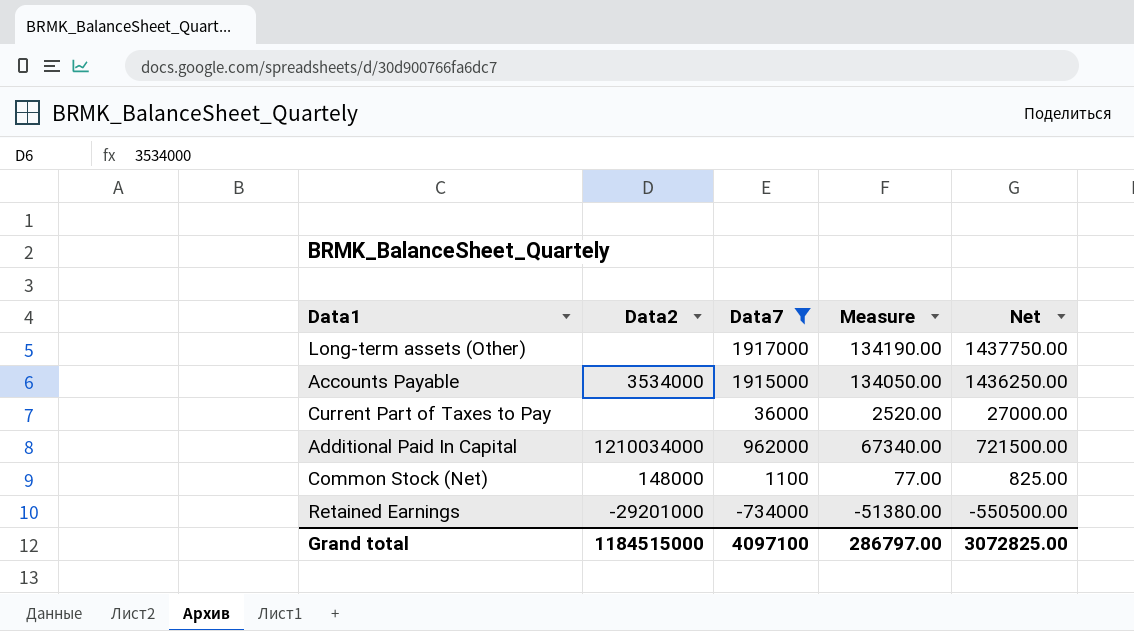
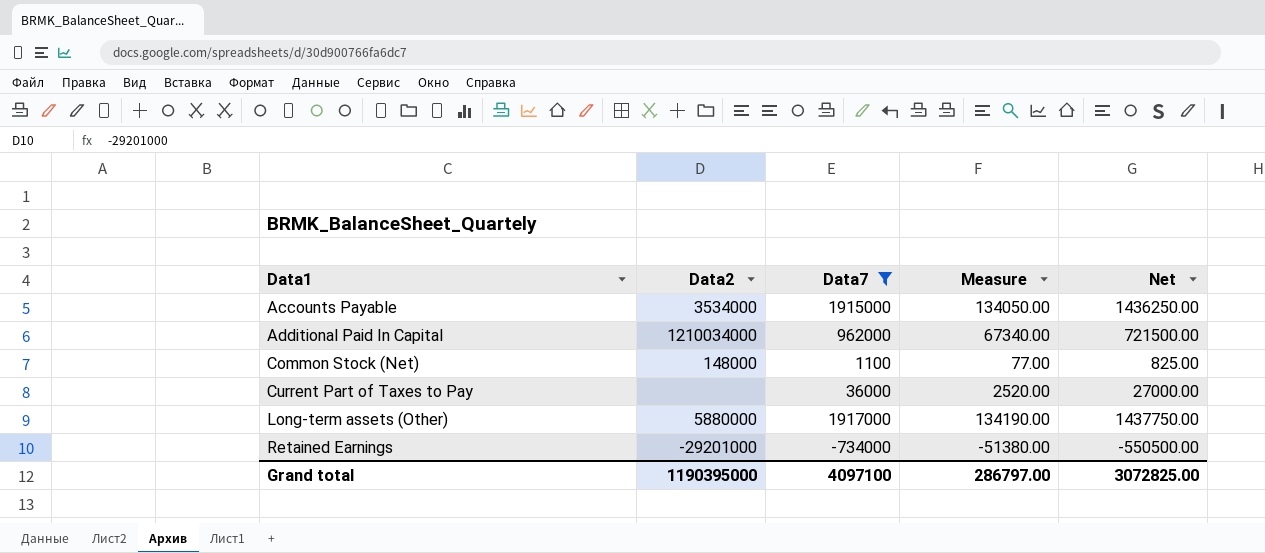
row order: none -> Data1 ascending
Long-term assets (Other) | Data2: none -> 5880000
Grand total | Data2: 1184515000 -> 1190395000

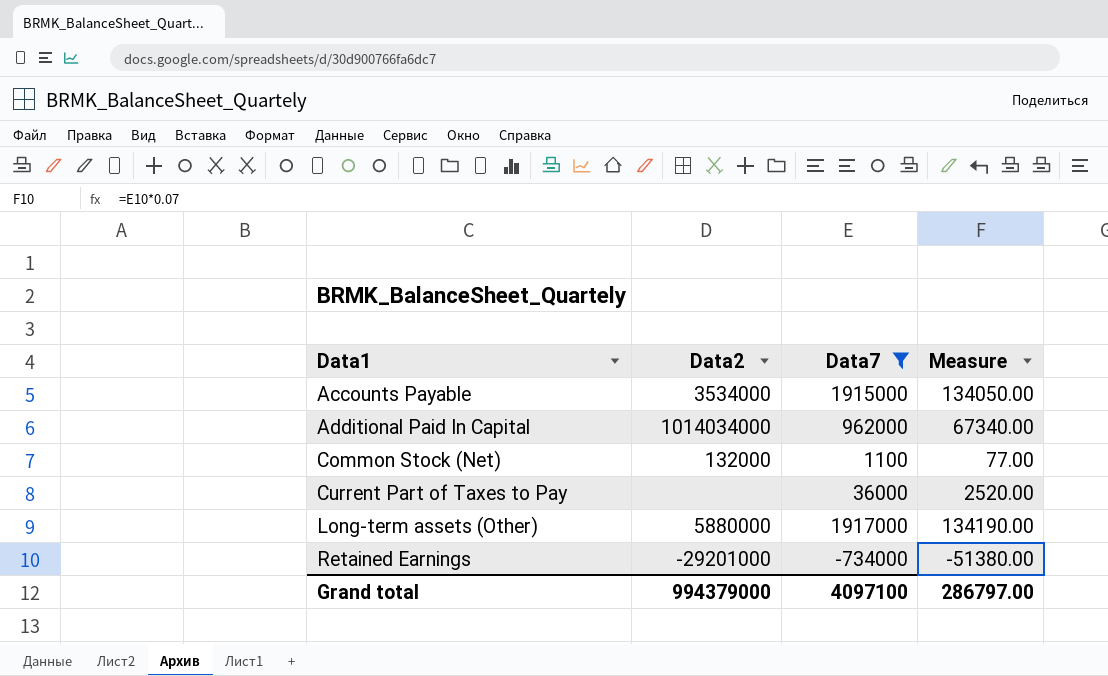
column Net | formula: [Data7] * 0.75 -> none
Additional Paid In Capital | Data2: 1210034000 -> 1014034000
Common Stock (Net) | Data2: 148000 -> 132000
Grand total | Data2: 1190395000 -> 994379000

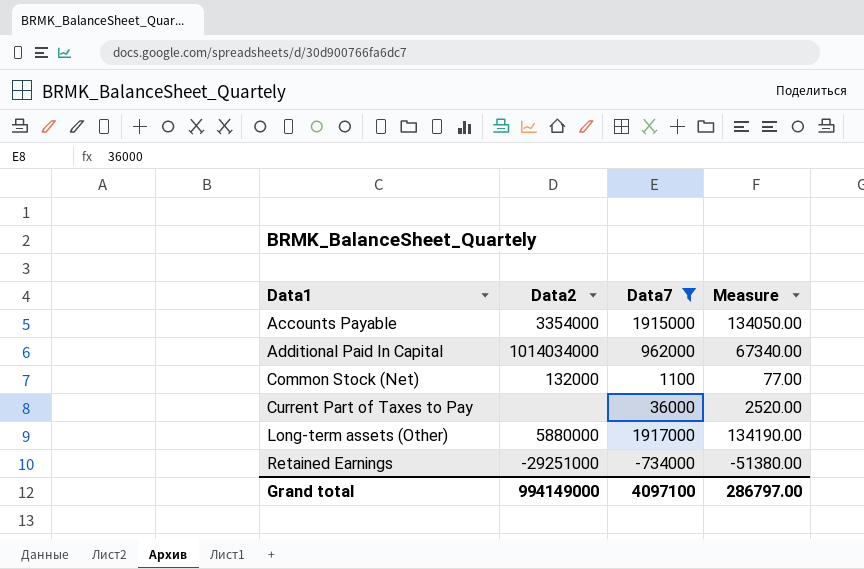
Accounts Payable | Data2: 3534000 -> 3354000
Retained Earnings | Data2: -29201000 -> -29251000
Grand total | Data2: 994379000 -> 994149000

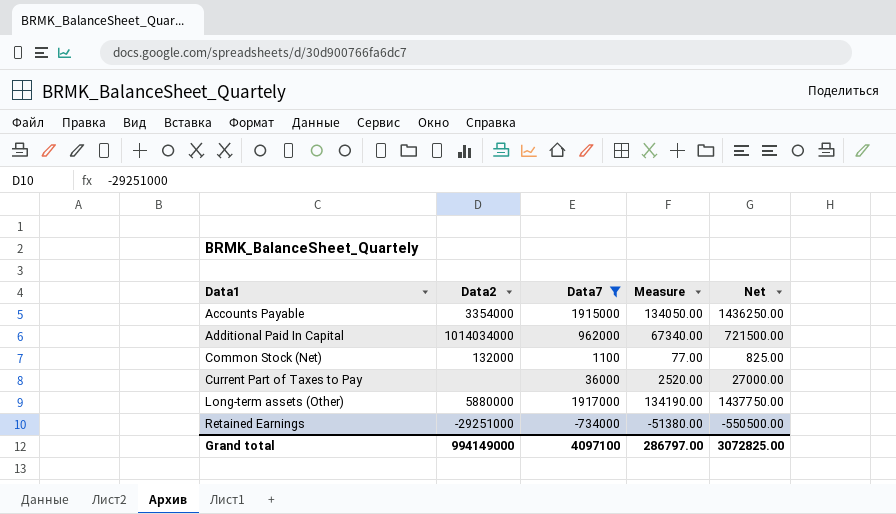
column Net | formula: none -> [Data7] * 0.75

